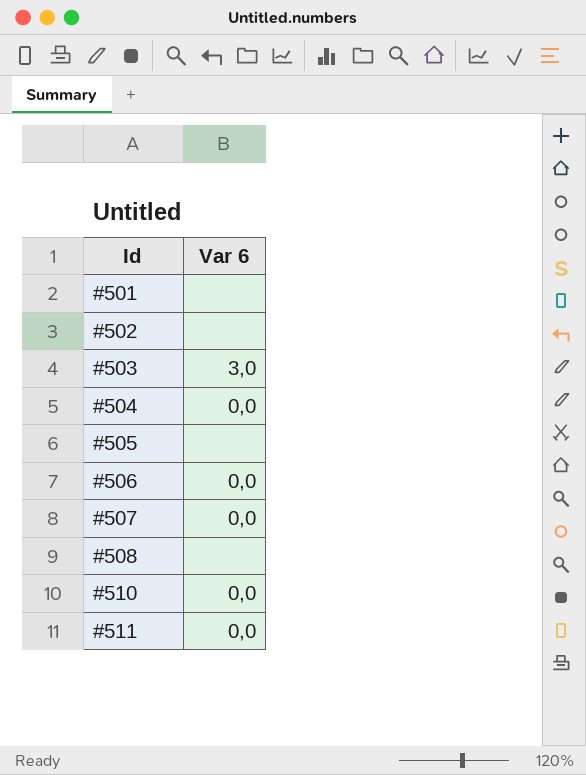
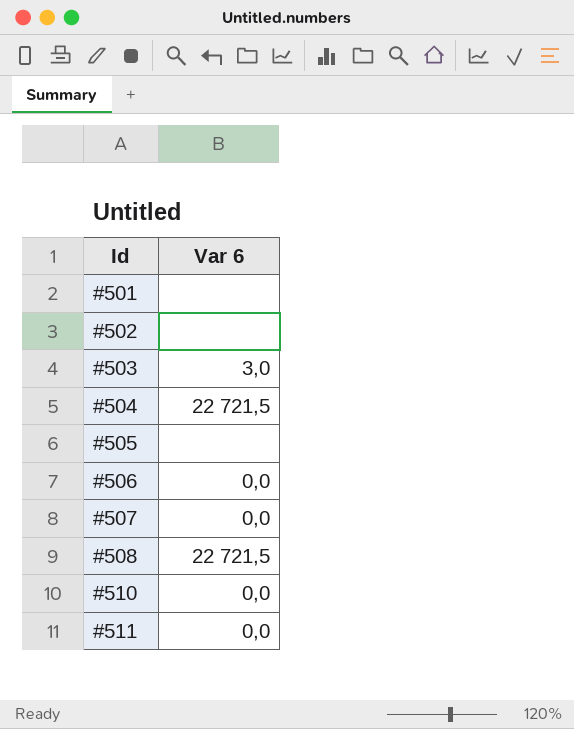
#504 | Var 6: 0,0 -> 22 721,5
#508 | Var 6: none -> 22 721,5

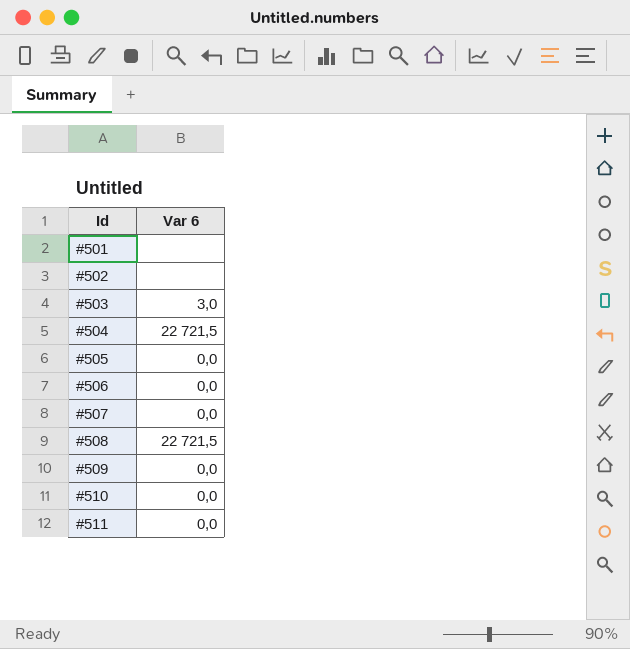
#505 | Var 6: none -> 0,0
row #509: none -> 0,0

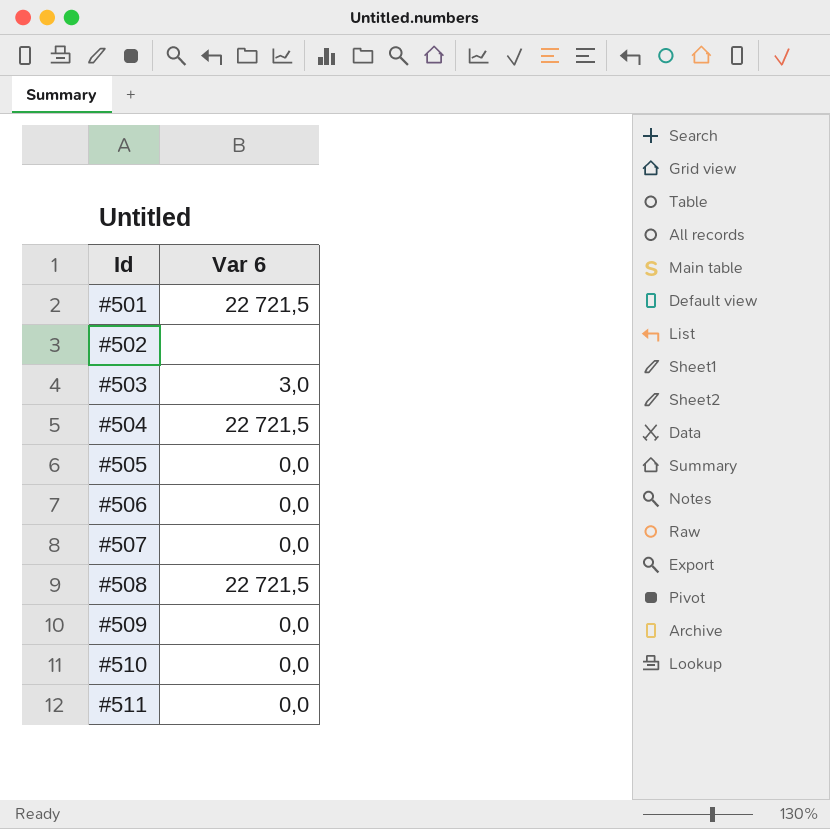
#501 | Var 6: none -> 22 721,5

